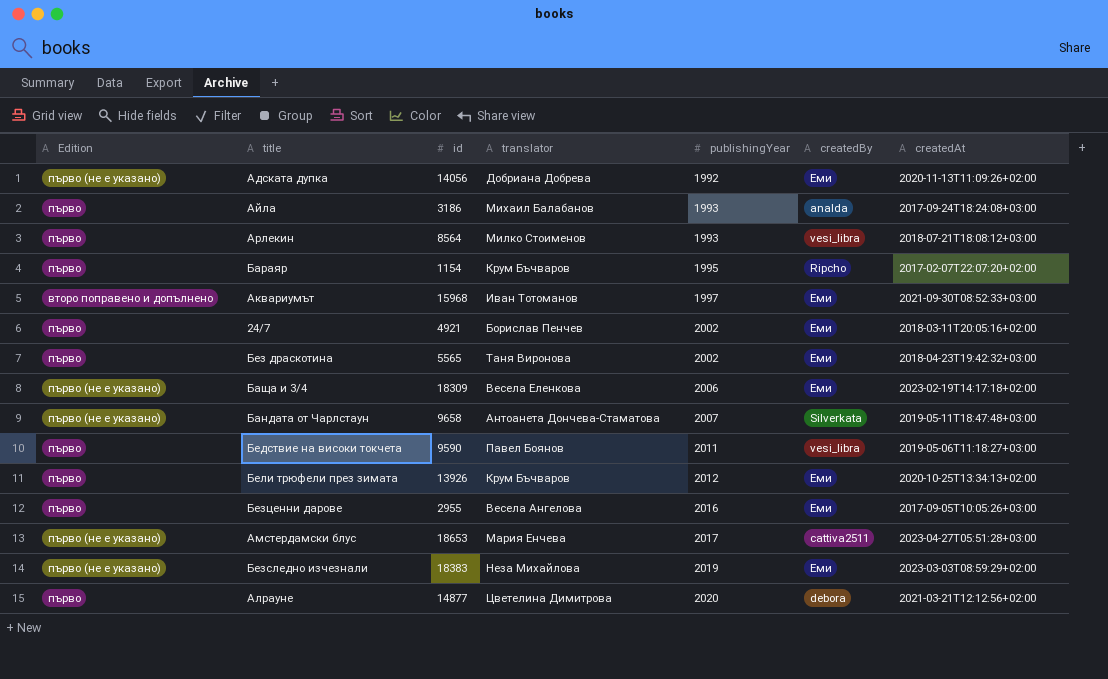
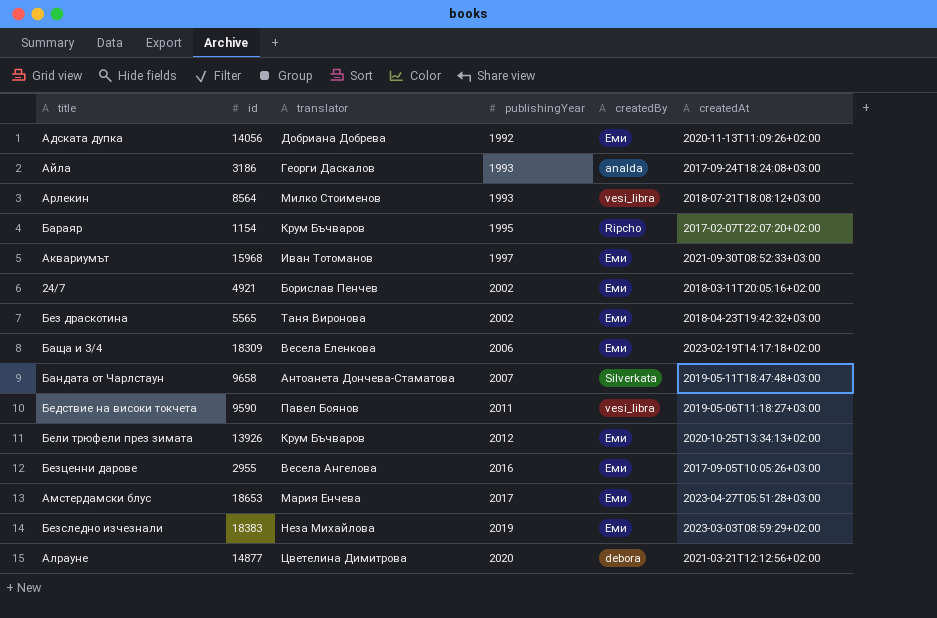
column Edition | position: 1 -> none
Айла | translator: Михаил Балабанов -> Георги Даскалов
Амстердамски блус | createdBy: cattiva2511 -> Еми

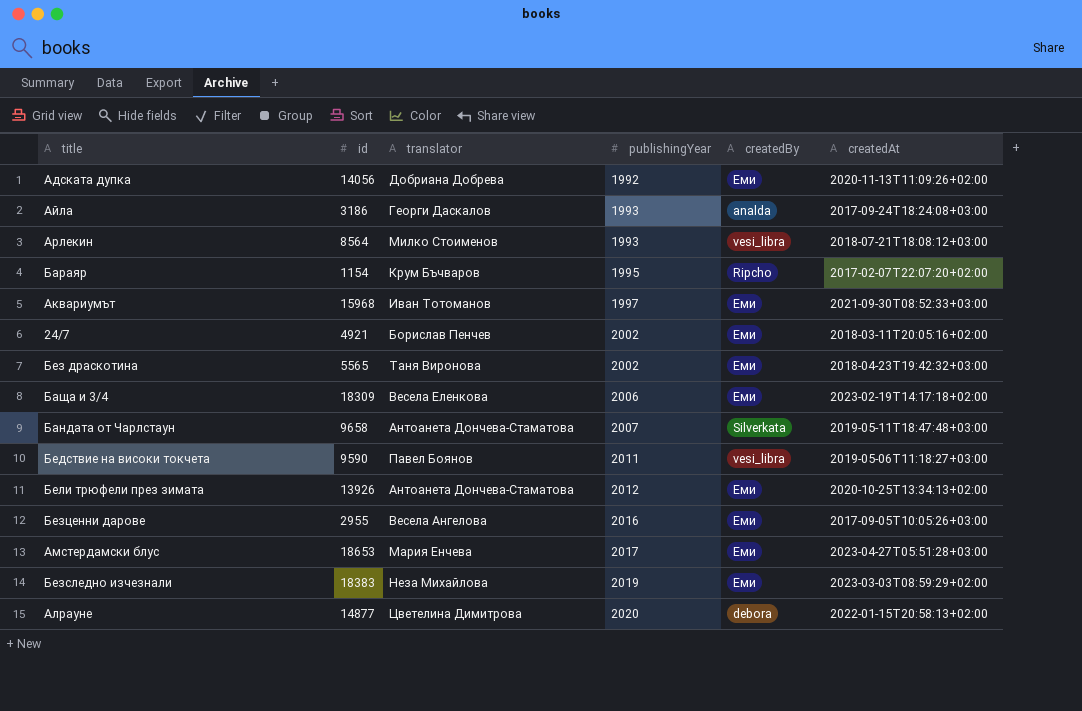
Бели трюфели през зимата | translator: Крум Бъчваров -> Антоанета Дончева-Стаматова
Алрауне | createdAt: 2021-03-21T12:12:56+02:00 -> 2022-01-15T20:58:13+02:00

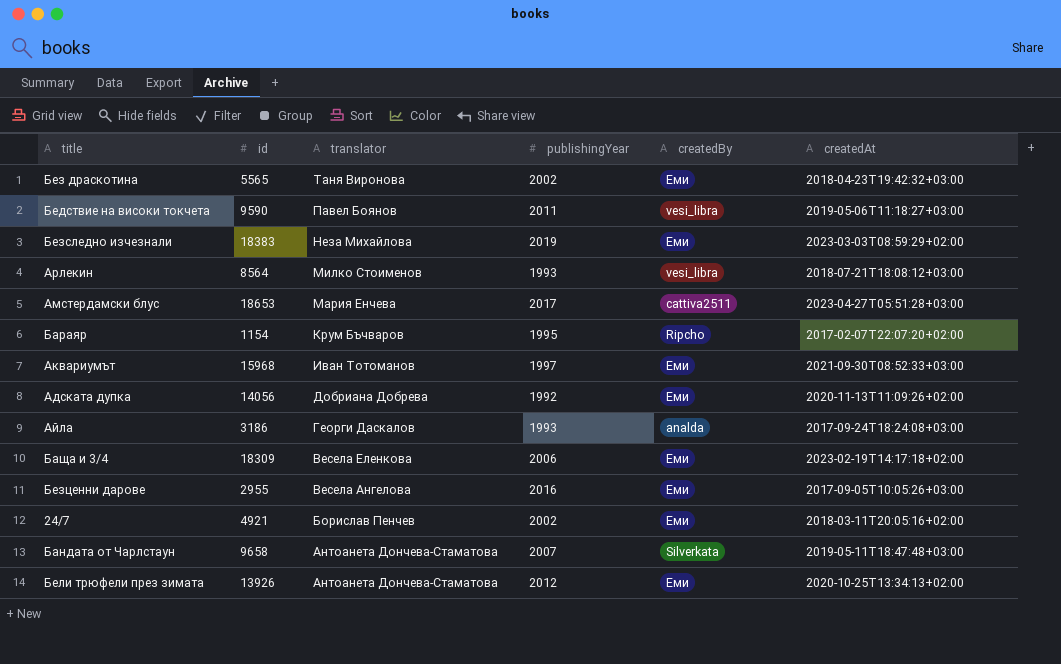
row order: publishingYear ascending -> translator descending
row Алрауне: 14877 | Цветелина Димитрова | 2020 | debora | 2022-01-15T20:58:13+02:00 -> none
Амстердамски блус | createdBy: Еми -> cattiva2511

